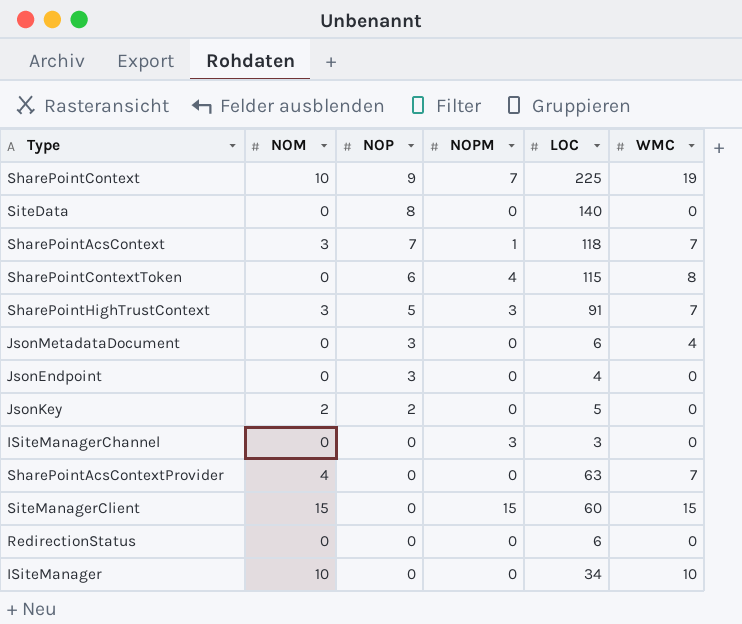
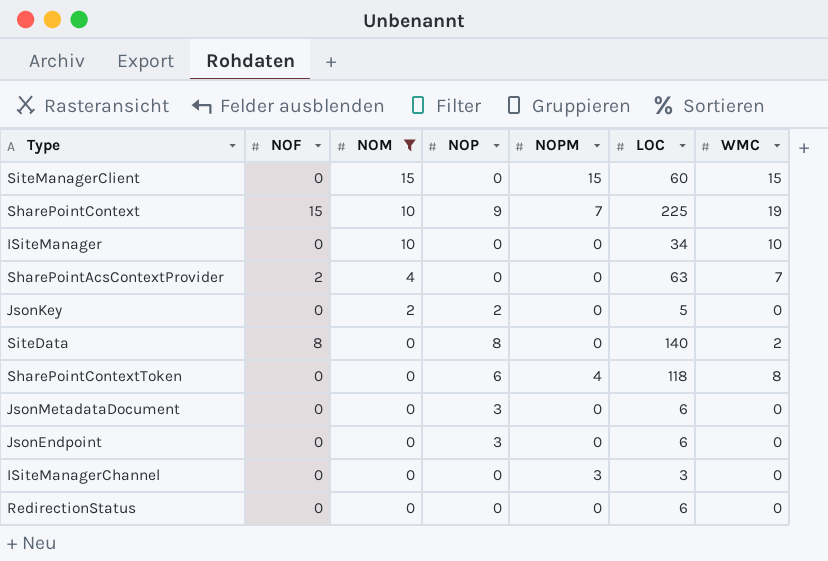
filter: none -> NOM != 3
row order: NOP descending -> NOM descending
column NOF | position: none -> 2
SiteData | WMC: 0 -> 2
SharePointContextToken | LOC: 115 -> 118
JsonMetadataDocument | WMC: 4 -> 0
JsonEndpoint | LOC: 4 -> 6

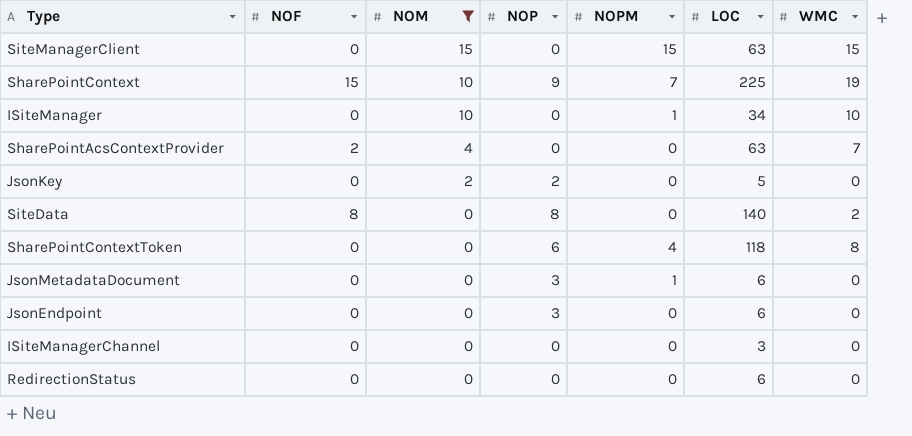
SiteManagerClient | LOC: 60 -> 63
ISiteManager | NOPM: 0 -> 1
JsonMetadataDocument | NOPM: 0 -> 1
ISiteManagerChannel | NOPM: 3 -> 0

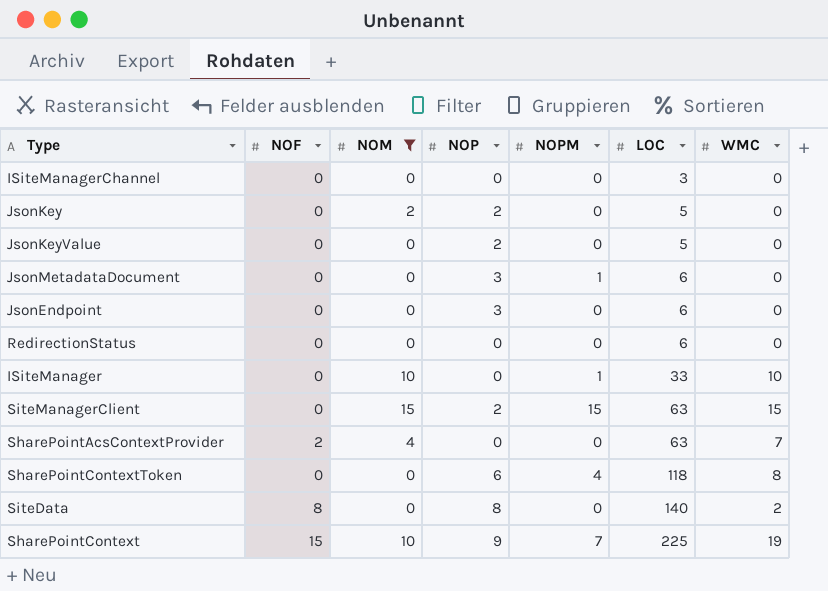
row order: NOM descending -> LOC ascending
row JsonKeyValue: none -> 0 | 0 | 2 | 0 | 5 | 0
ISiteManager | LOC: 34 -> 33
SiteManagerClient | NOP: 0 -> 2

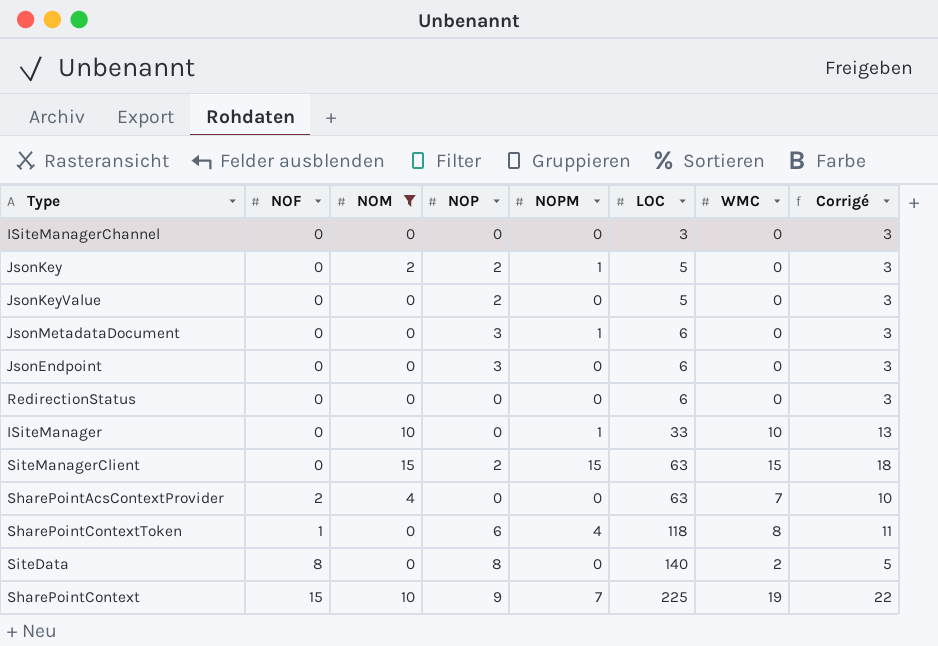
column Corrigé | formula: none -> [WMC] + 3
JsonKey | NOPM: 0 -> 1
SharePointContextToken | NOF: 0 -> 1

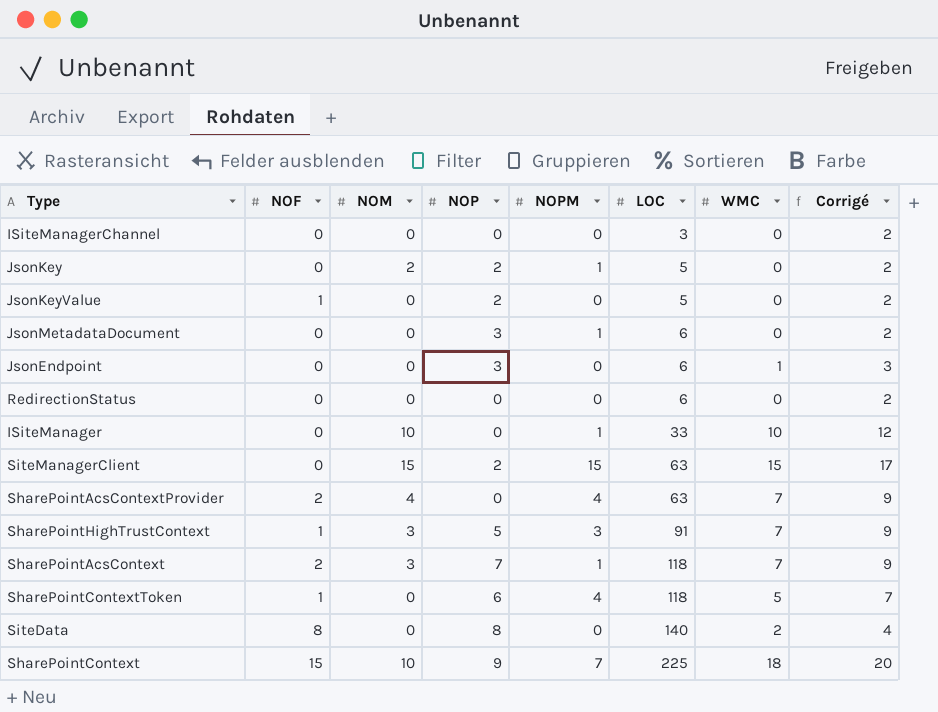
filter: NOM != 3 -> none
column Corrigé | formula: [WMC] + 3 -> [WMC] + 2
JsonKeyValue | NOF: 0 -> 1
JsonEndpoint | WMC: 0 -> 1
SharePointAcsContextProvider | NOPM: 0 -> 4
SharePointContextToken | WMC: 8 -> 5
SharePointContext | WMC: 19 -> 18

